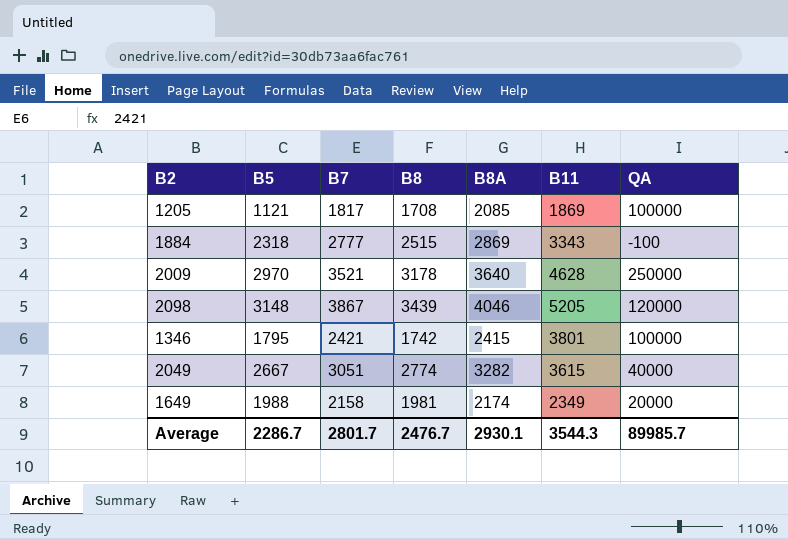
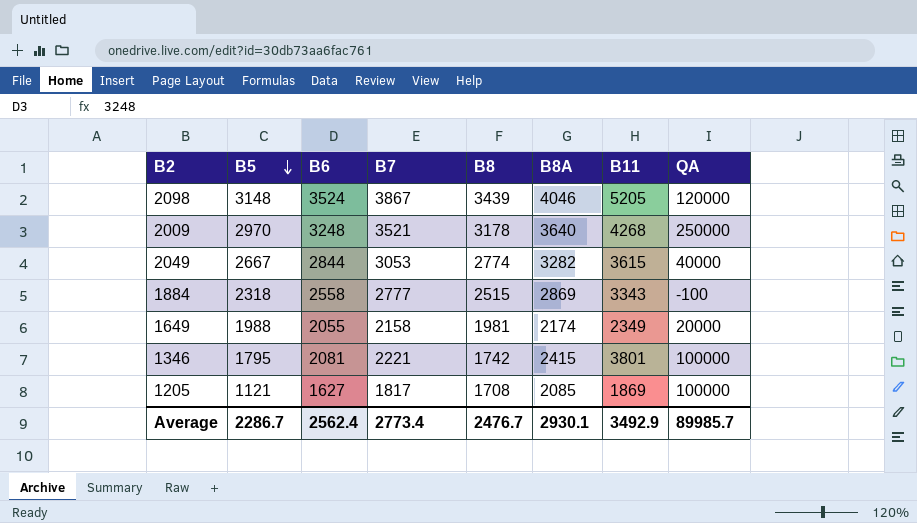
row order: none -> B5 descending
column B6 | position: none -> 3
2009 | B11: 4628 -> 4268
2049 | B7: 3051 -> 3053
1346 | B7: 2421 -> 2221
Average | B7: 2801.7 -> 2773.4
Average | B11: 3544.3 -> 3492.9

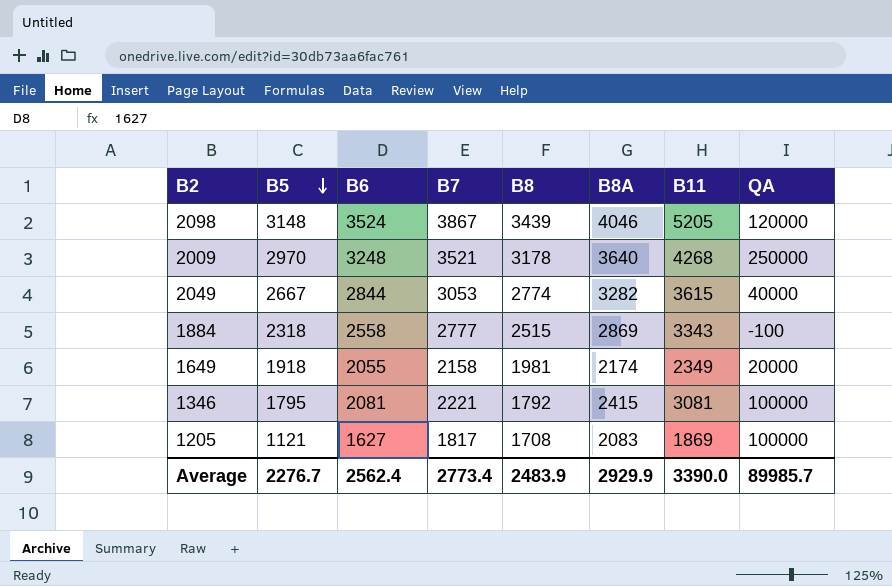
1649 | B5: 1988 -> 1918
1346 | B8: 1742 -> 1792
1346 | B11: 3801 -> 3081
1205 | B8A: 2085 -> 2083
Average | B5: 2286.7 -> 2276.7
Average | B8: 2476.7 -> 2483.9
Average | B8A: 2930.1 -> 2929.9
Average | B11: 3492.9 -> 3390.0

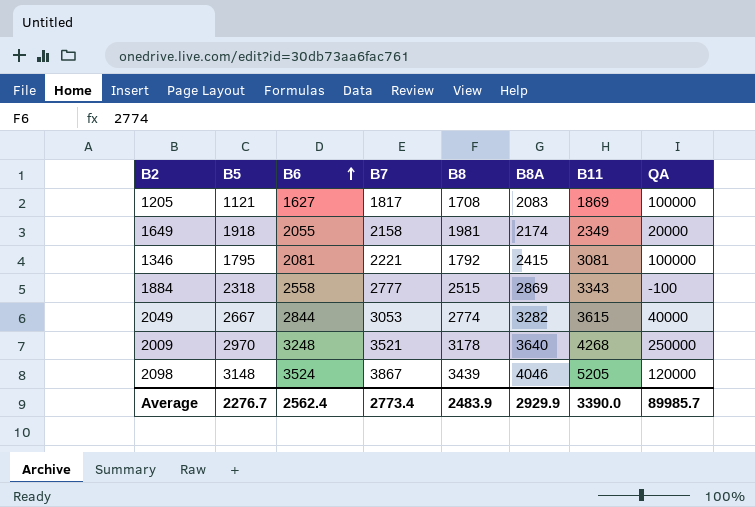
row order: B5 descending -> B6 ascending

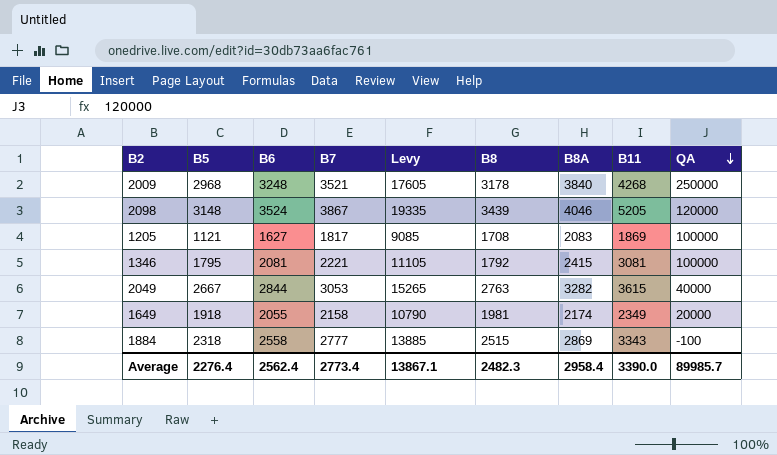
row order: B6 ascending -> QA descending
column Levy | formula: none -> [B7] * 5
2009 | B5: 2970 -> 2968
2009 | B8A: 3640 -> 3840
2049 | B8: 2774 -> 2763
Average | B5: 2276.7 -> 2276.4
Average | B8: 2483.9 -> 2482.3
Average | B8A: 2929.9 -> 2958.4

